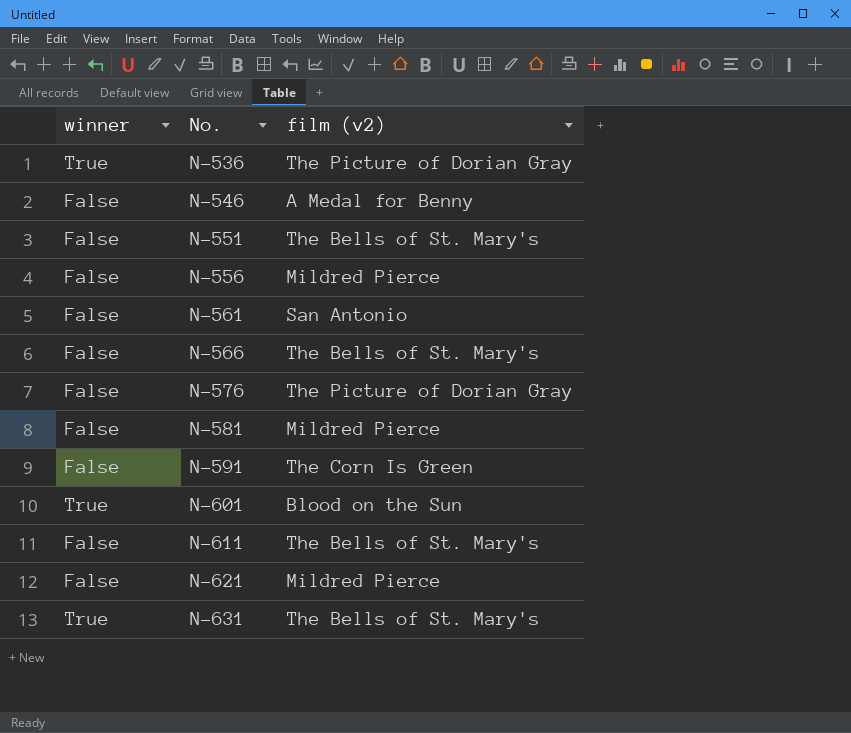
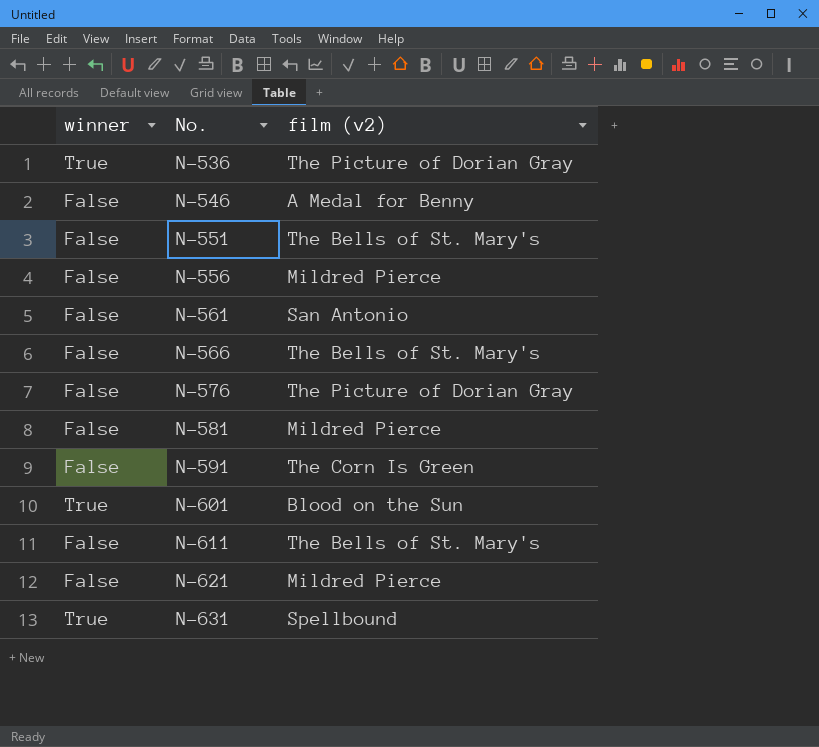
N-631 | film (v2): The Bells of St. Mary's -> Spellbound

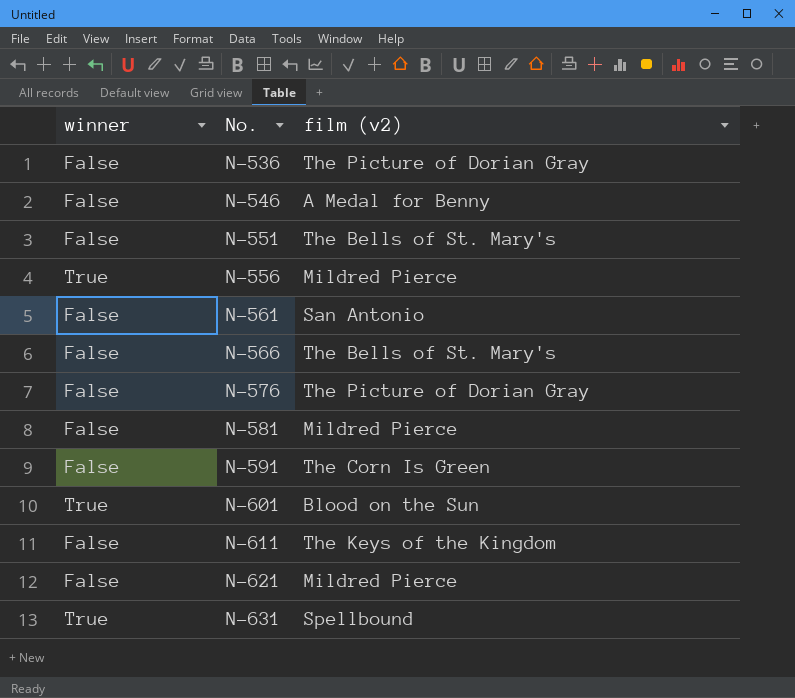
N-536 | winner: True -> False
N-556 | winner: False -> True
N-611 | film (v2): The Bells of St. Mary's -> The Keys of the Kingdom

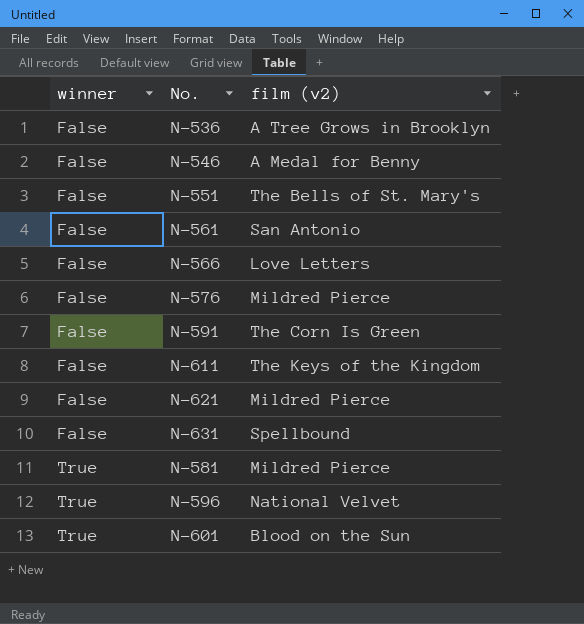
row order: No. ascending -> winner ascending
row N-556: True | Mildred Pierce -> none
N-536 | film (v2): The Picture of Dorian Gray -> A Tree Grows in Brooklyn
N-566 | film (v2): The Bells of St. Mary's -> Love Letters
N-576 | film (v2): The Picture of Dorian Gray -> Mildred Pierce
N-631 | winner: True -> False
N-581 | winner: False -> True
row N-596: none -> True | National Velvet

